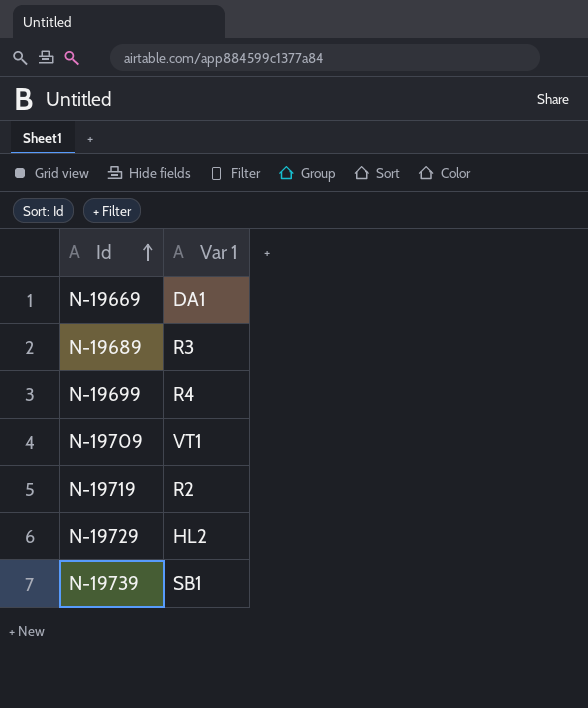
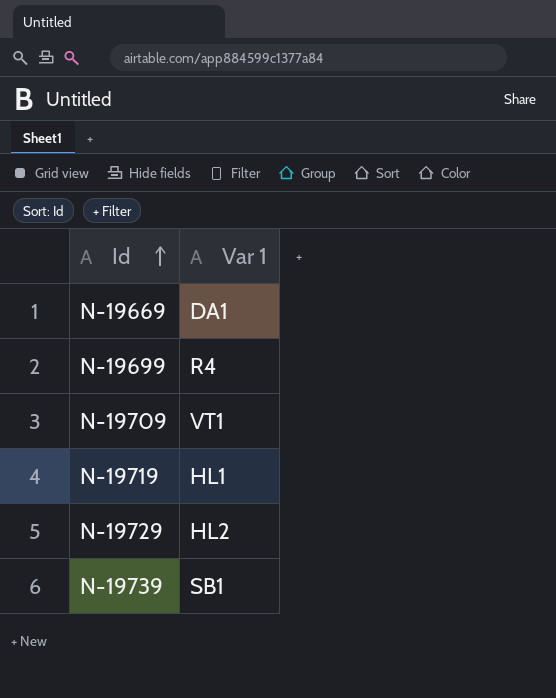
row N-19689: R3 -> none
N-19719 | Var 1: R2 -> HL1

